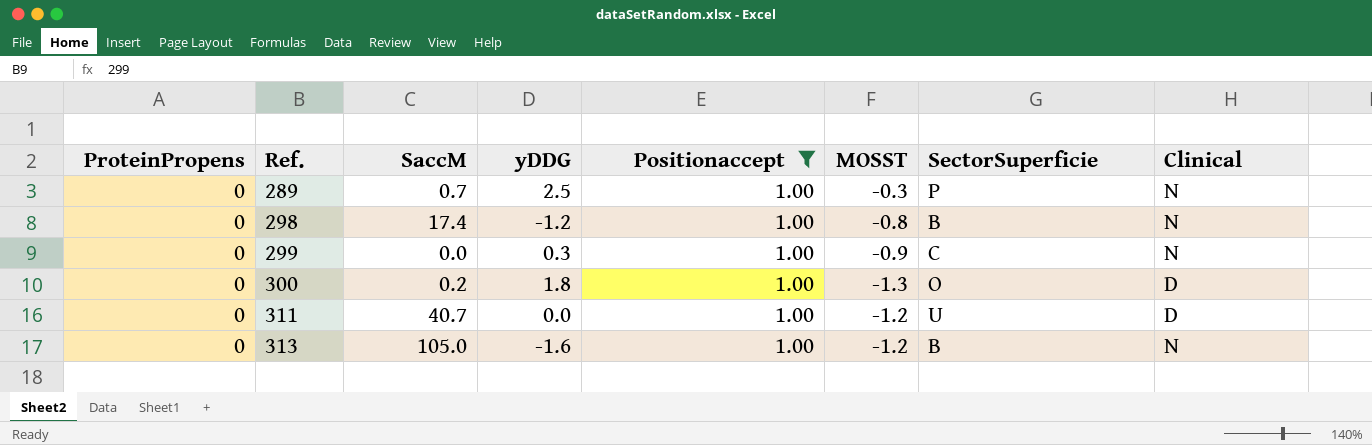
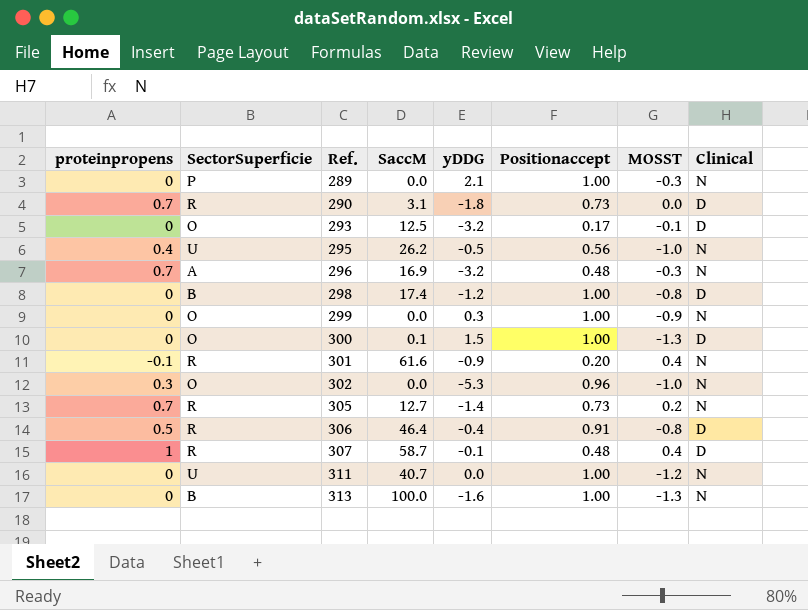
filter: Positionaccept = 1.00 -> none
column name: ProteinPropens -> proteinpropens
column SectorSuperficie | position: 7 -> 2
289 | SaccM: 0.7 -> 0.0
289 | yDDG: 2.5 -> 2.1
298 | Clinical: N -> D
299 | SectorSuperficie: C -> O
300 | SaccM: 0.2 -> 0.1
300 | yDDG: 1.8 -> 1.5
311 | Clinical: D -> N
313 | SaccM: 105.0 -> 100.0
313 | MOSST: -1.2 -> -1.3

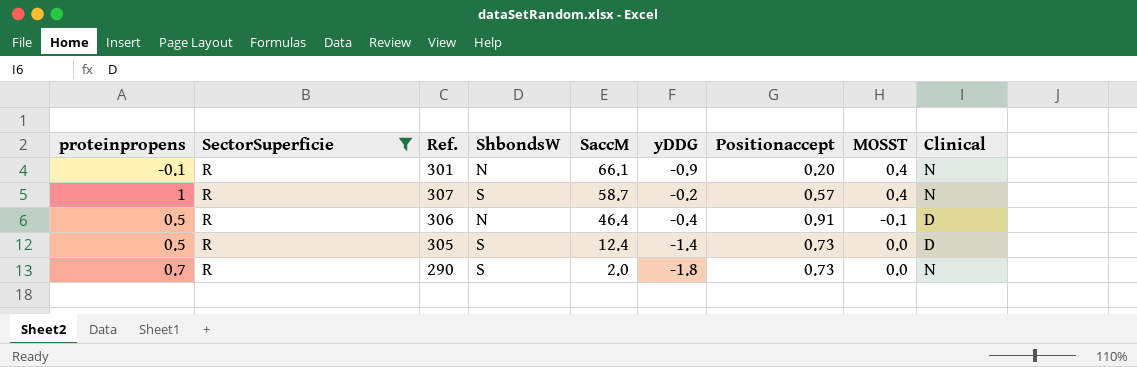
filter: none -> SectorSuperficie = R
row order: Ref. ascending -> SaccM descending
column ShbondsW | position: none -> 4
301 | SaccM: 61.6 -> 66.1
307 | yDDG: -0.1 -> -0.2
307 | Positionaccept: 0.48 -> 0.57
307 | Clinical: D -> N
306 | MOSST: -0.8 -> -0.1
305 | proteinpropens: 0.7 -> 0.5
305 | SaccM: 12.7 -> 12.4
305 | MOSST: 0.2 -> 0.0
305 | Clinical: N -> D
290 | SaccM: 3.1 -> 2.0
290 | Clinical: D -> N

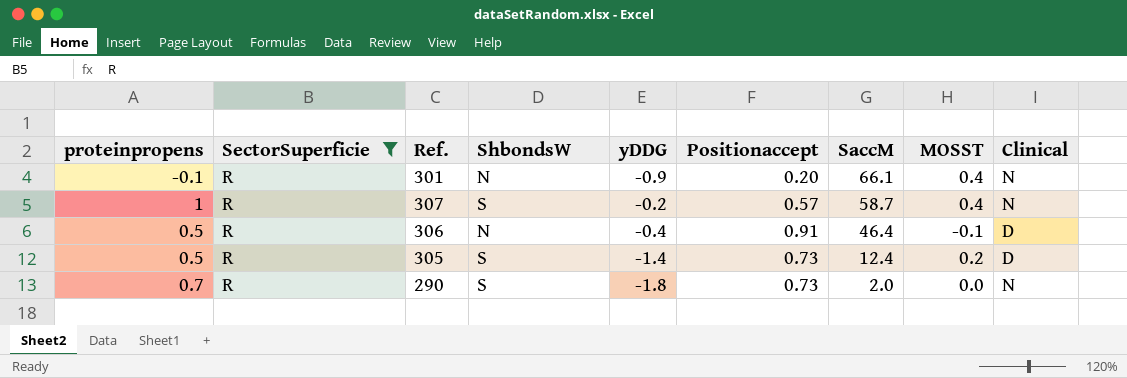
column SaccM | position: 5 -> 7
305 | MOSST: 0.0 -> 0.2

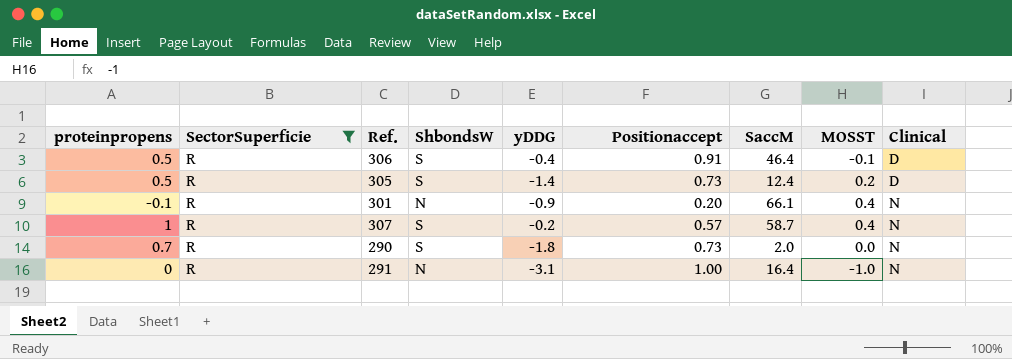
row order: SaccM descending -> Clinical ascending
306 | ShbondsW: N -> S
row 291: none -> 0 | R | N | -3.1 | 1.00 | 16.4 | -1.0 | N

